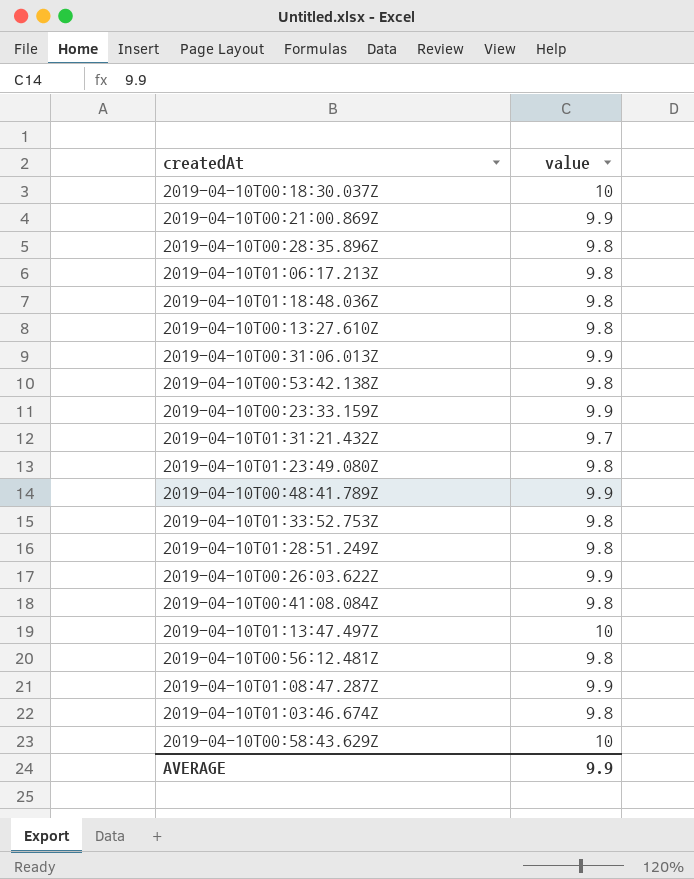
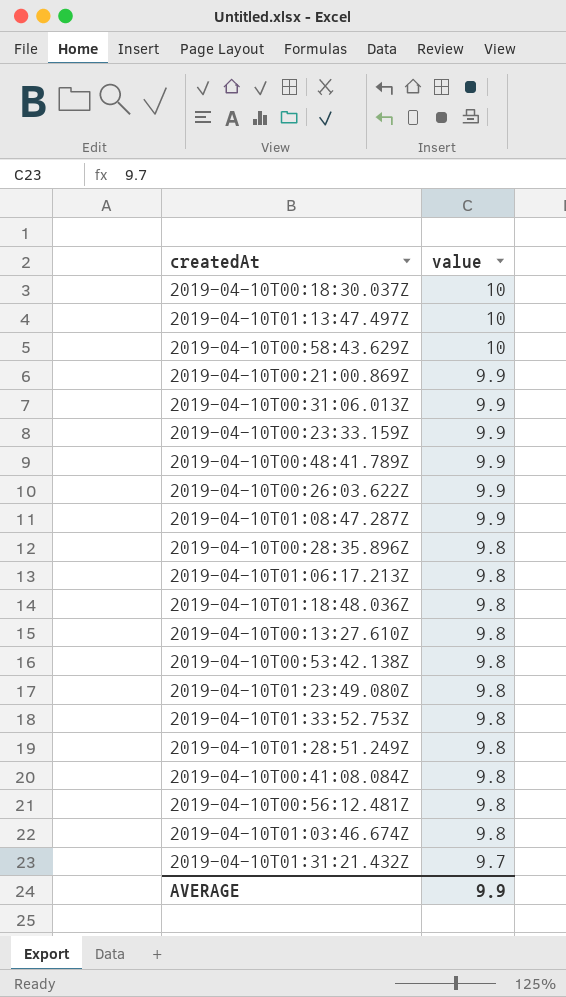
row order: none -> value descending

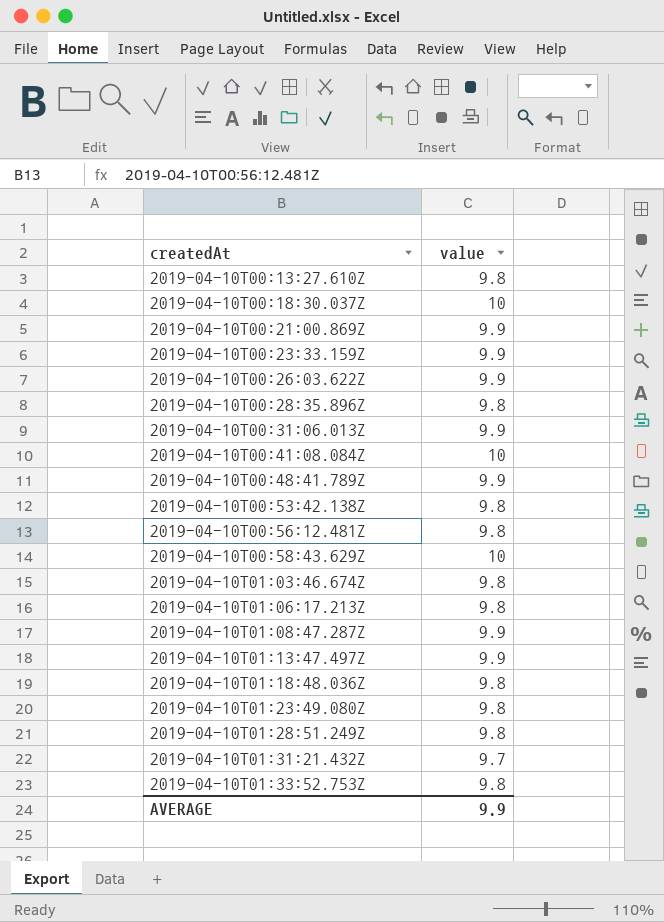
row order: value descending -> createdAt ascending
2019-04-10T00:41:08.084Z | value: 9.8 -> 10
2019-04-10T01:13:47.497Z | value: 10 -> 9.9

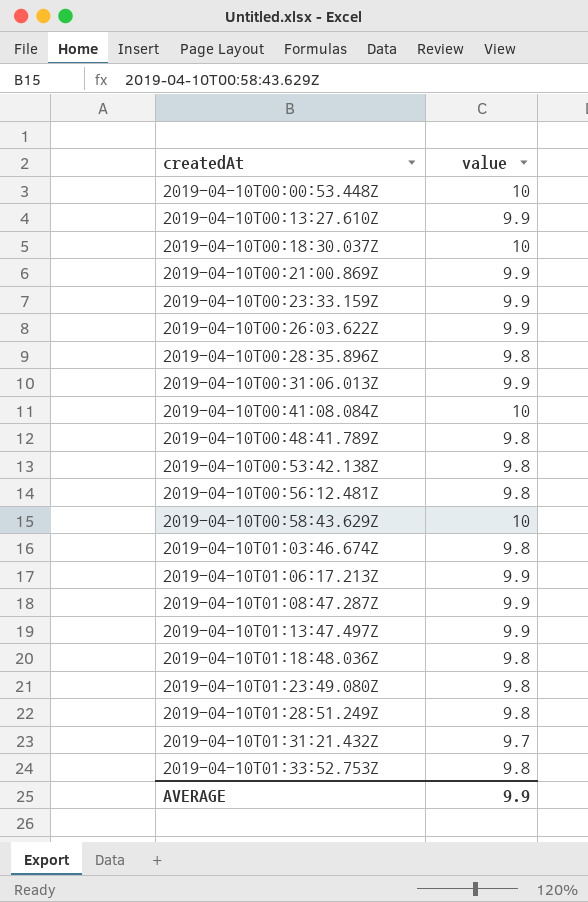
row 2019-04-10T00:00:53.448Z: none -> 10
2019-04-10T00:13:27.610Z | value: 9.8 -> 9.9
2019-04-10T00:48:41.789Z | value: 9.9 -> 9.8
2019-04-10T01:06:17.213Z | value: 9.8 -> 9.9

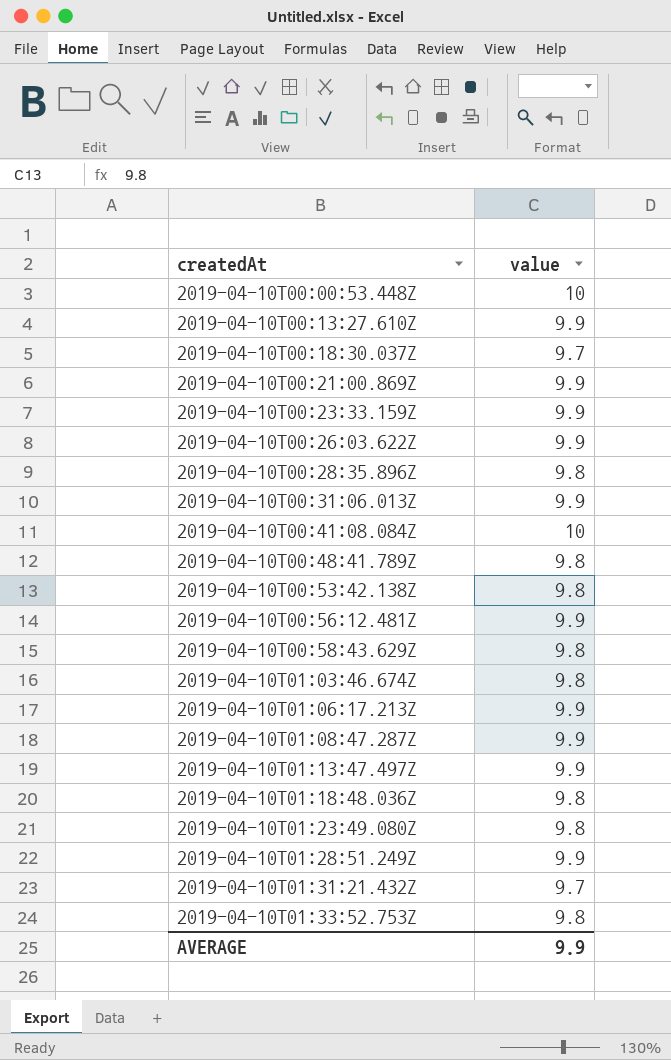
2019-04-10T00:18:30.037Z | value: 10 -> 9.7
2019-04-10T00:56:12.481Z | value: 9.8 -> 9.9
2019-04-10T00:58:43.629Z | value: 10 -> 9.8
2019-04-10T01:28:51.249Z | value: 9.8 -> 9.9

